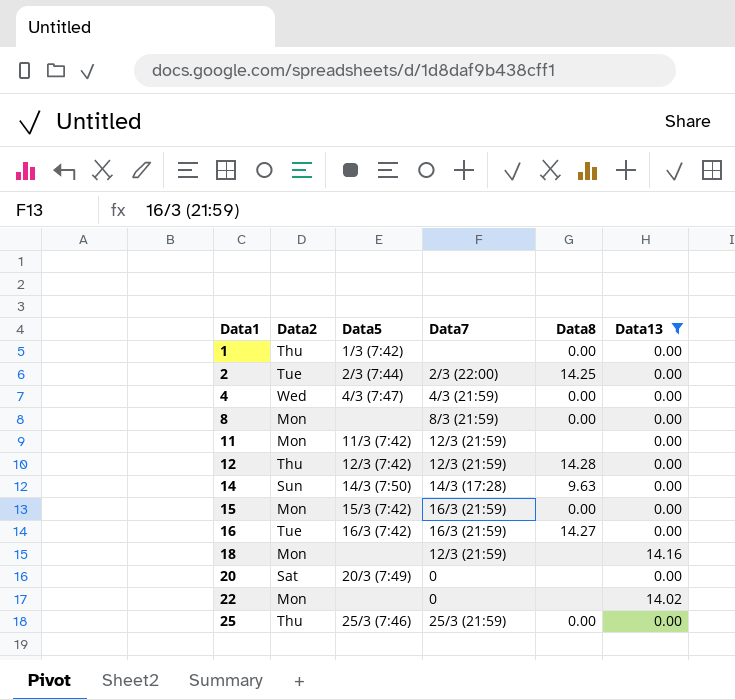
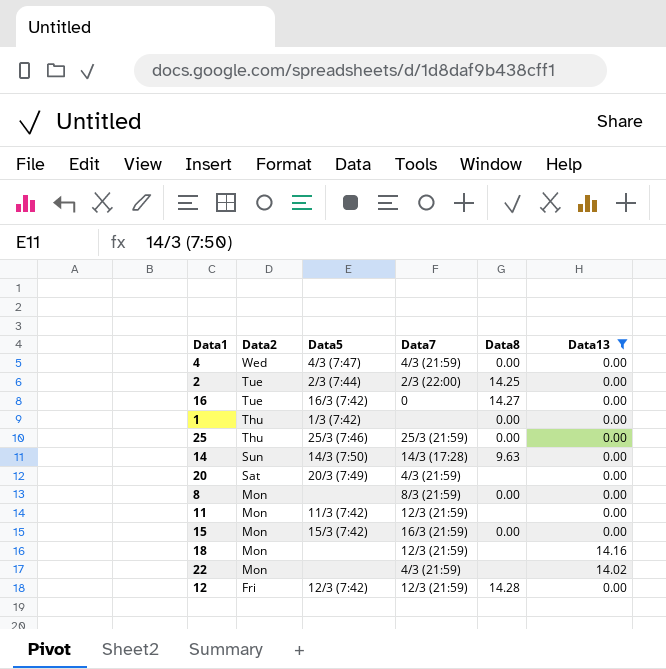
row order: Data1 ascending -> Data2 descending
16 | Data7: 16/3 (21:59) -> 0
20 | Data7: 0 -> 4/3 (21:59)
22 | Data7: 0 -> 4/3 (21:59)
12 | Data2: Thu -> Fri

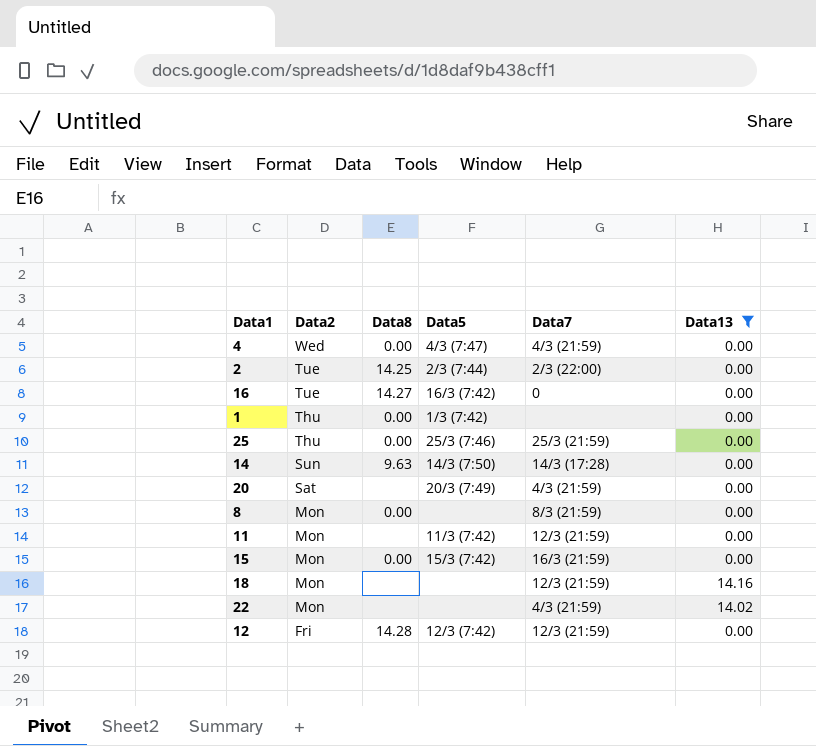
column Data8 | position: 5 -> 3

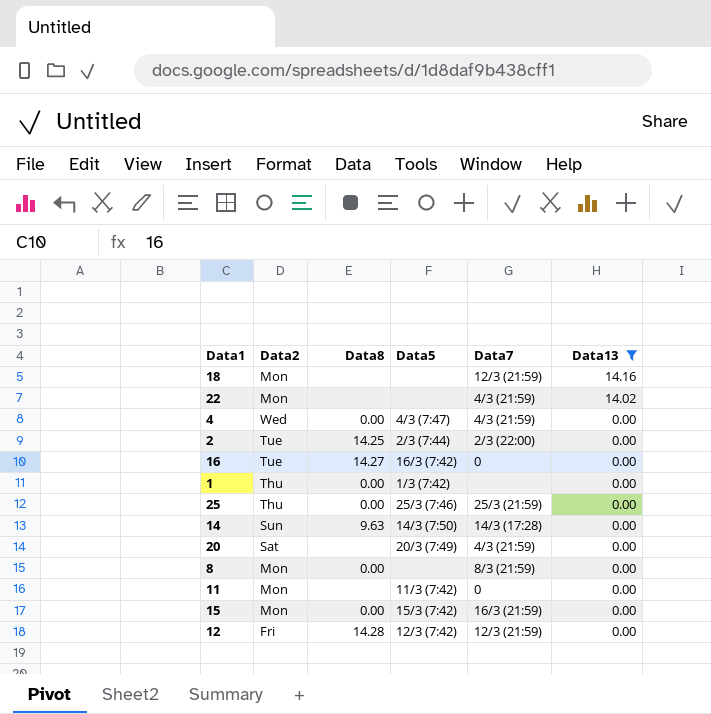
row order: Data2 descending -> Data13 descending
11 | Data7: 12/3 (21:59) -> 0

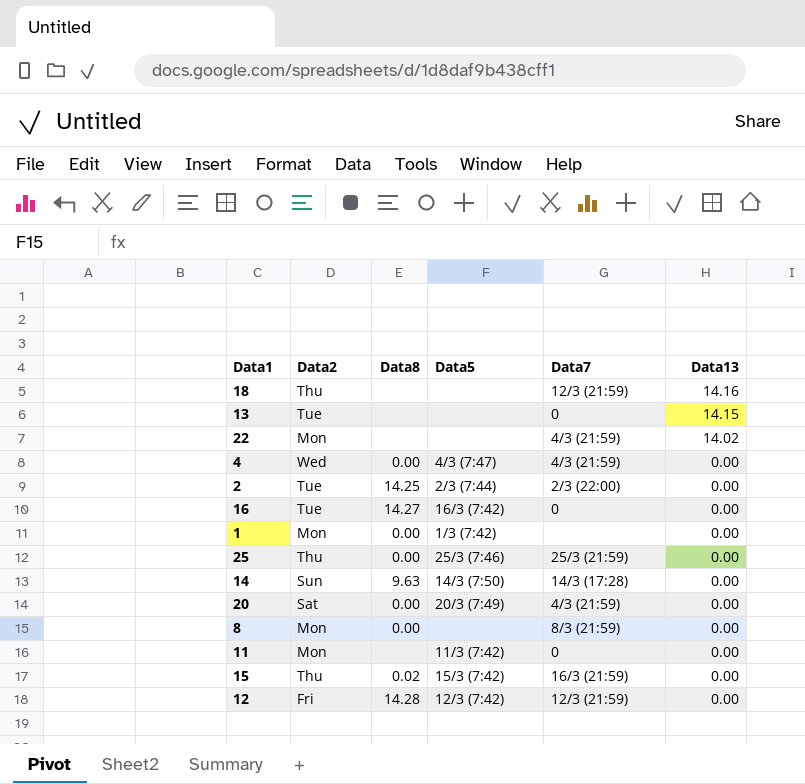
filter: Data13 != 14.15 -> none
18 | Data2: Mon -> Thu
1 | Data2: Thu -> Mon
20 | Data8: none -> 0.00
15 | Data2: Mon -> Thu
15 | Data8: 0.00 -> 0.02

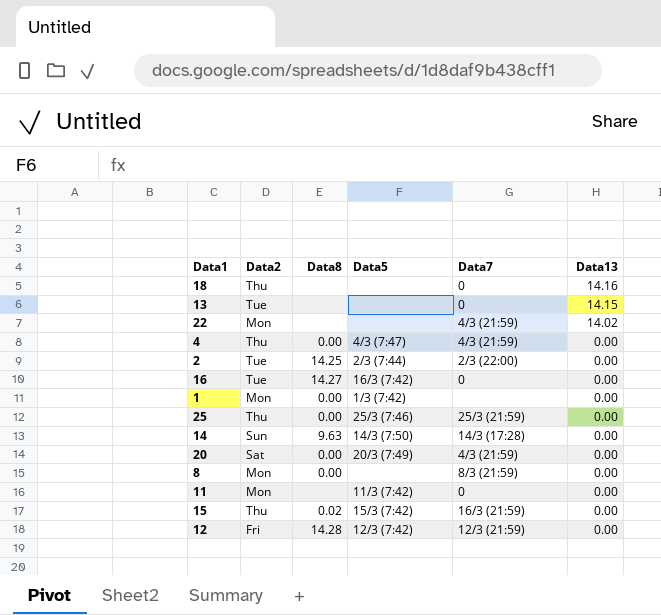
18 | Data7: 12/3 (21:59) -> 0
4 | Data2: Wed -> Thu

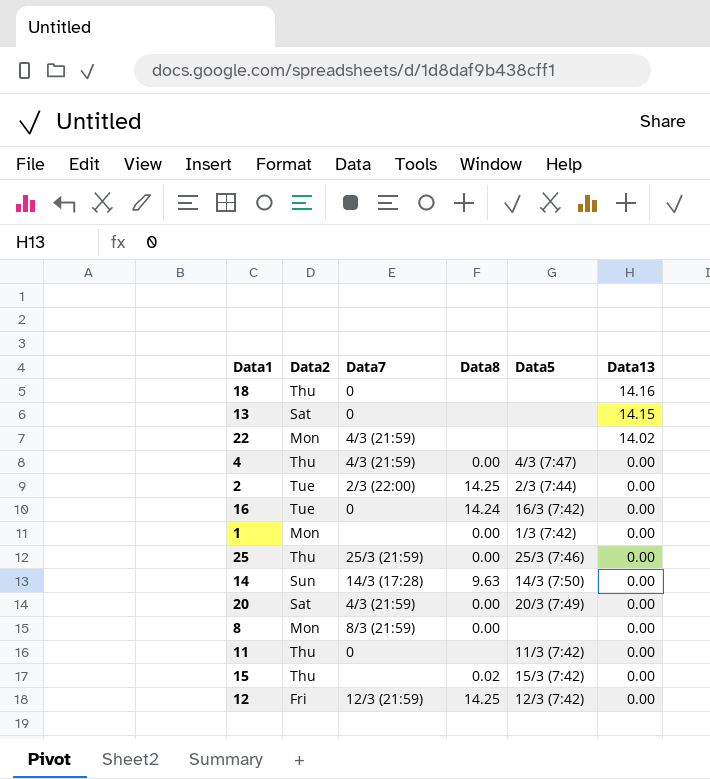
column Data7 | position: 5 -> 3
13 | Data2: Tue -> Sat
16 | Data8: 14.27 -> 14.24
11 | Data2: Mon -> Thu
15 | Data7: 16/3 (21:59) -> none
12 | Data8: 14.28 -> 14.25

